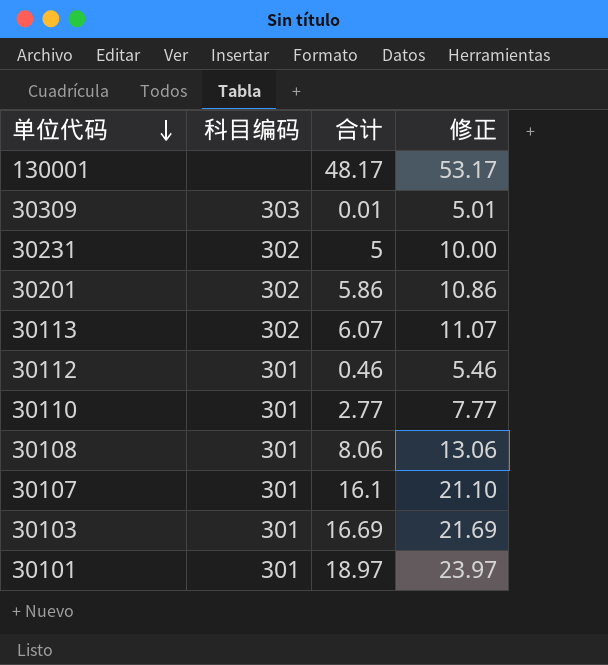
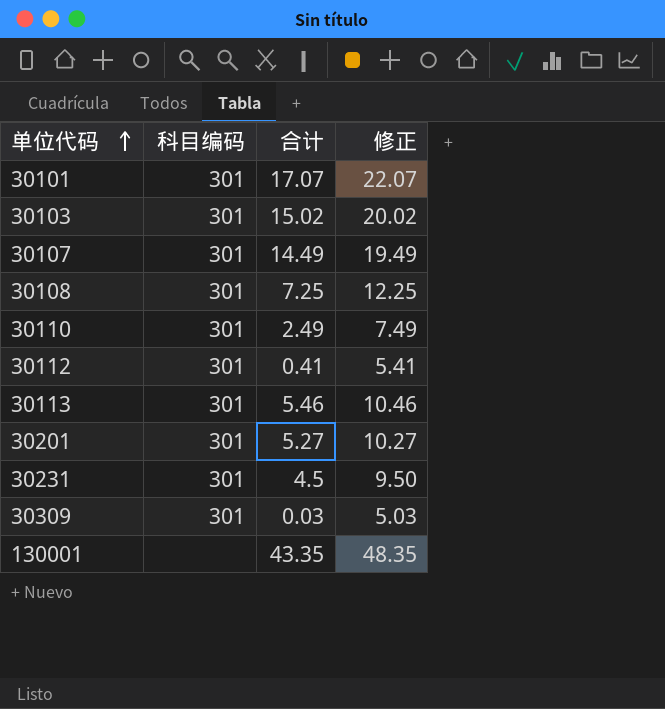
row order: 单位代码 descending -> 单位代码 ascending
30101 | 合计: 18.97 -> 17.07
30101 | 修正: 23.97 -> 22.07
30103 | 合计: 16.69 -> 15.02
30103 | 修正: 21.69 -> 20.02
30107 | 合计: 16.1 -> 14.49
30107 | 修正: 21.10 -> 19.49
30108 | 合计: 8.06 -> 7.25
30108 | 修正: 13.06 -> 12.25
30110 | 合计: 2.77 -> 2.49
30110 | 修正: 7.77 -> 7.49
30112 | 合计: 0.46 -> 0.41
30112 | 修正: 5.46 -> 5.41
30113 | 科目编码: 302 -> 301
30113 | 合计: 6.07 -> 5.46
30113 | 修正: 11.07 -> 10.46
30201 | 科目编码: 302 -> 301
30201 | 合计: 5.86 -> 5.27
30201 | 修正: 10.86 -> 10.27
30231 | 科目编码: 302 -> 301
30231 | 合计: 5 -> 4.5
30231 | 修正: 10.00 -> 9.50
30309 | 科目编码: 303 -> 301
30309 | 合计: 0.01 -> 0.03
30309 | 修正: 5.01 -> 5.03
130001 | 合计: 48.17 -> 43.35
130001 | 修正: 53.17 -> 48.35

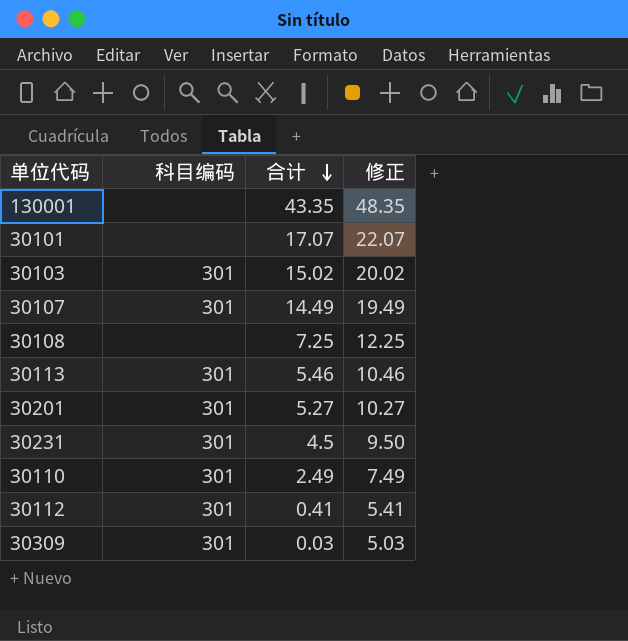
row order: 单位代码 ascending -> 合计 descending
30101 | 科目编码: 301 -> none
30108 | 科目编码: 301 -> none

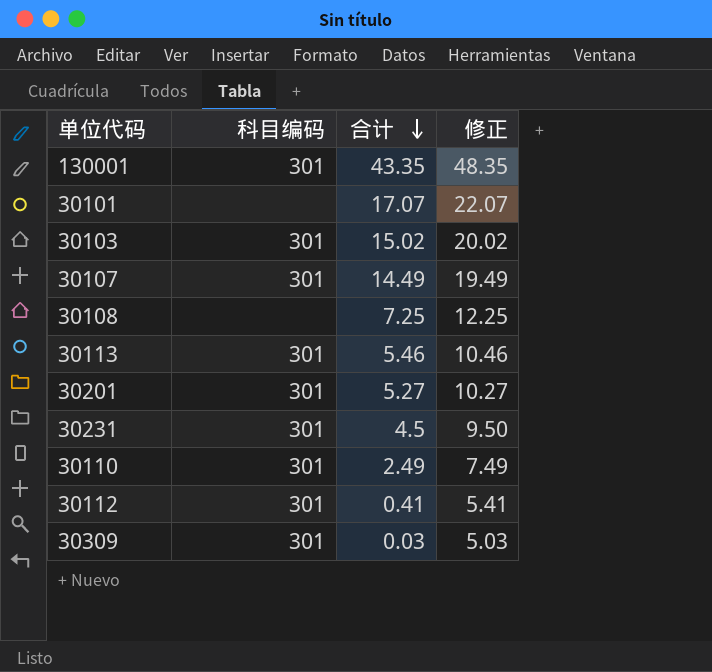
130001 | 科目编码: none -> 301

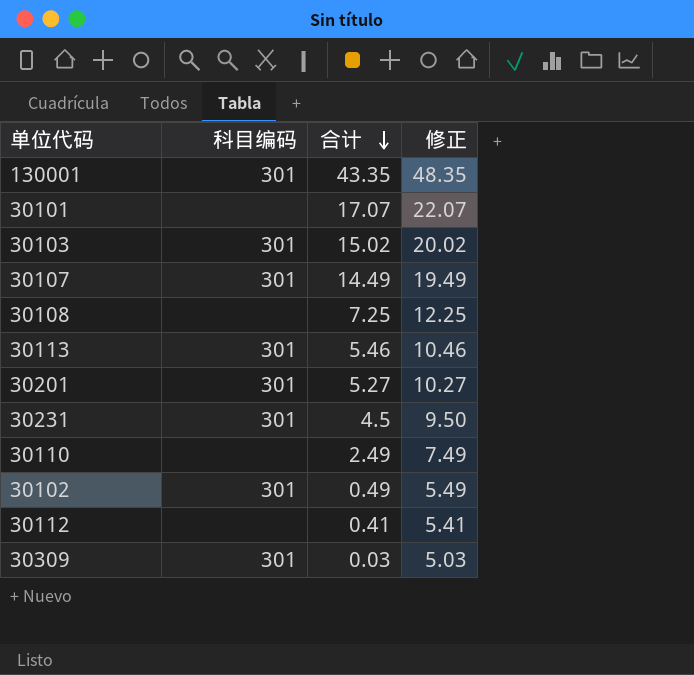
30110 | 科目编码: 301 -> none
row 30102: none -> 301 | 0.49 | 5.49
30112 | 科目编码: 301 -> none

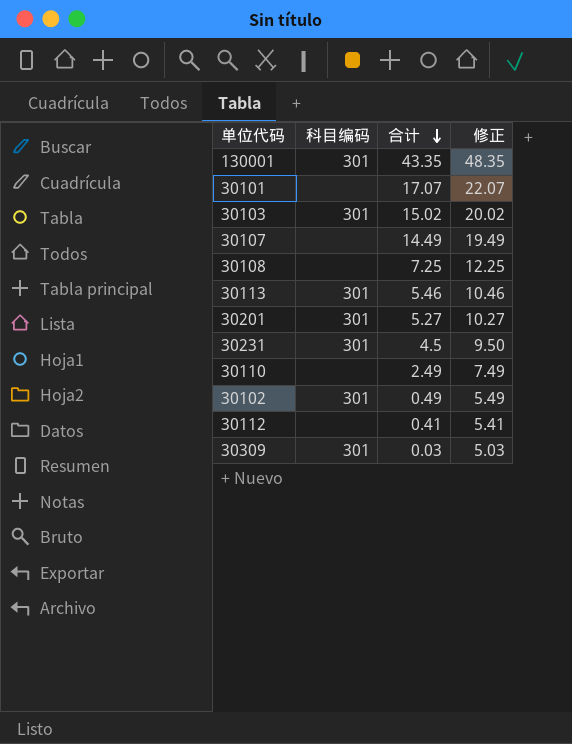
30107 | 科目编码: 301 -> none

